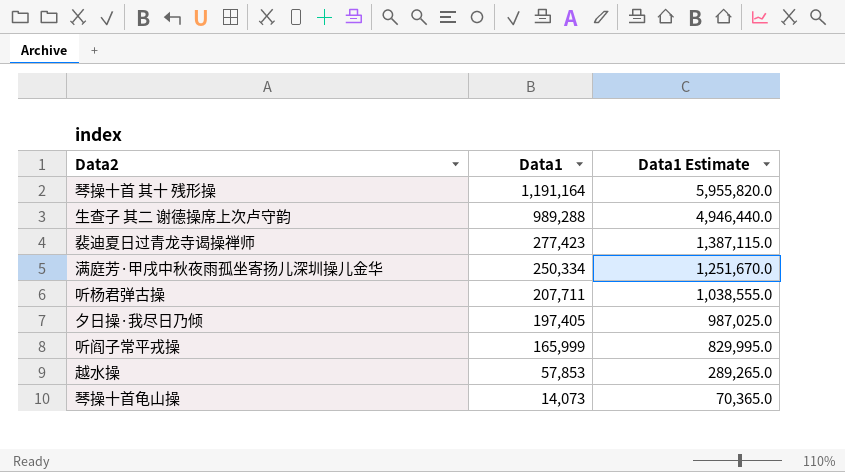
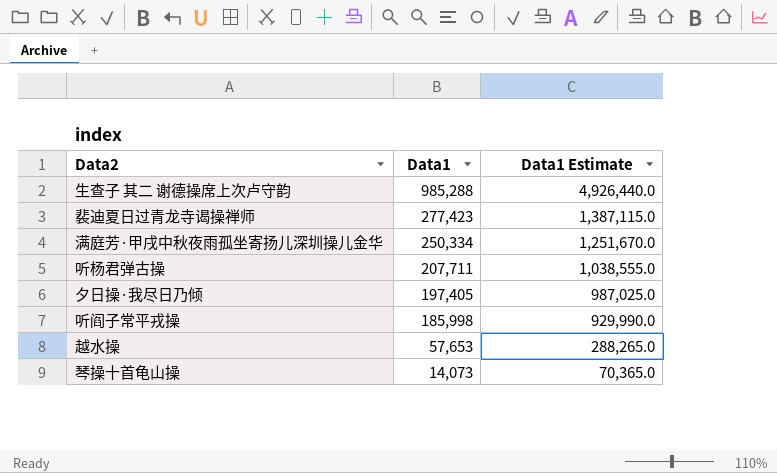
row 琴操十首 其十 残形操: 1,191,164 | 5,955,820.0 -> none
生查子 其二 谢德操席上次卢守韵 | Data1: 989,288 -> 985,288
生查子 其二 谢德操席上次卢守韵 | Data1 Estimate: 4,946,440.0 -> 4,926,440.0
听阎子常平戎操 | Data1: 165,999 -> 185,998
听阎子常平戎操 | Data1 Estimate: 829,995.0 -> 929,990.0
越水操 | Data1: 57,853 -> 57,653
越水操 | Data1 Estimate: 289,265.0 -> 288,265.0

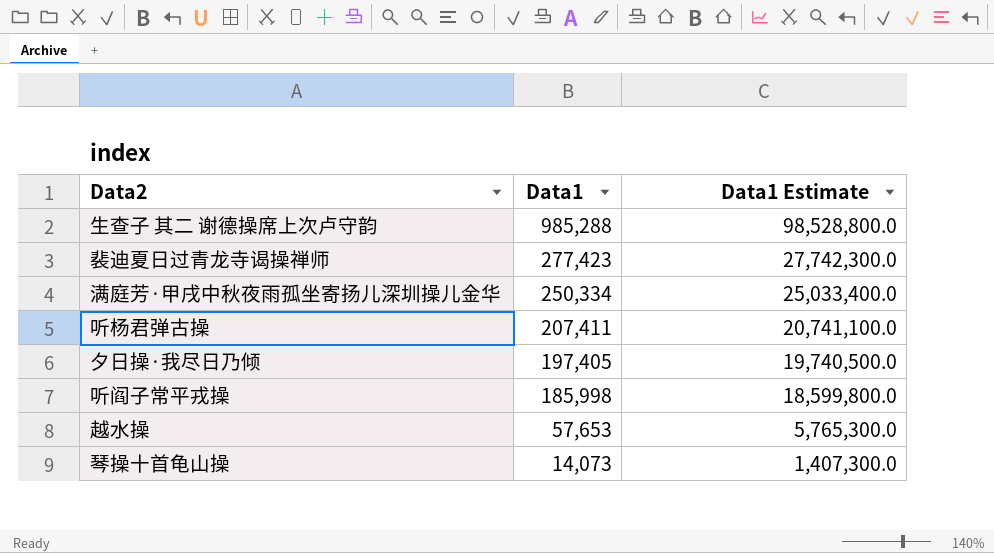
column Data1 Estimate | formula: [Data1] * 5 -> [Data1] * 100
听杨君弹古操 | Data1: 207,711 -> 207,411

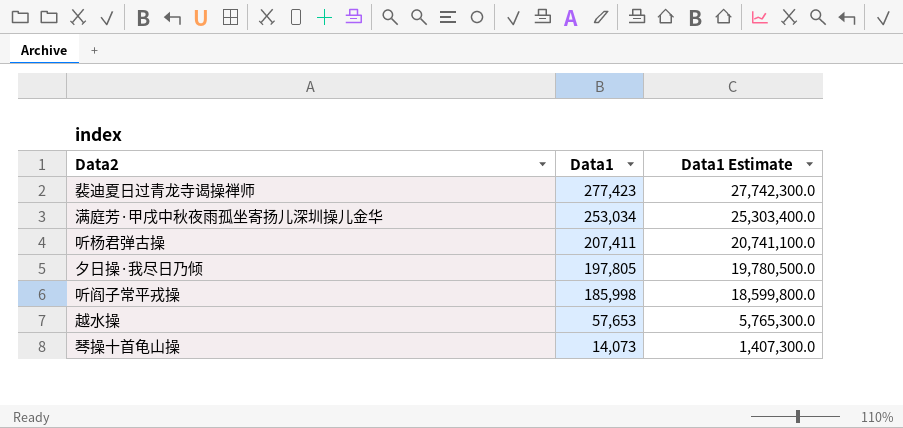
row 生查子 其二 谢德操席上次卢守韵: 985,288 | 98,528,800.0 -> none
满庭芳·甲戌中秋夜雨孤坐寄扬儿深圳操儿金华 | Data1: 250,334 -> 253,034
满庭芳·甲戌中秋夜雨孤坐寄扬儿深圳操儿金华 | Data1 Estimate: 25,033,400.0 -> 25,303,400.0
夕日操·我尽日乃倾 | Data1: 197,405 -> 197,805
夕日操·我尽日乃倾 | Data1 Estimate: 19,740,500.0 -> 19,780,500.0

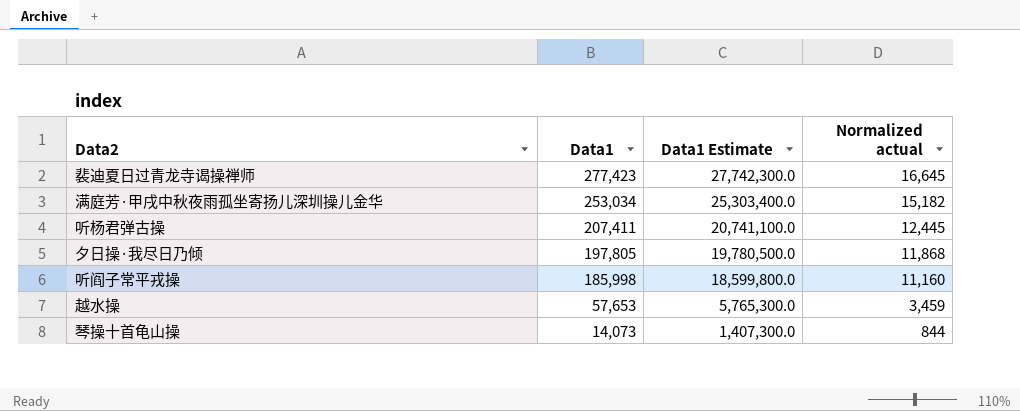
column Normalized actual | formula: none -> [Data1] * 0.06

